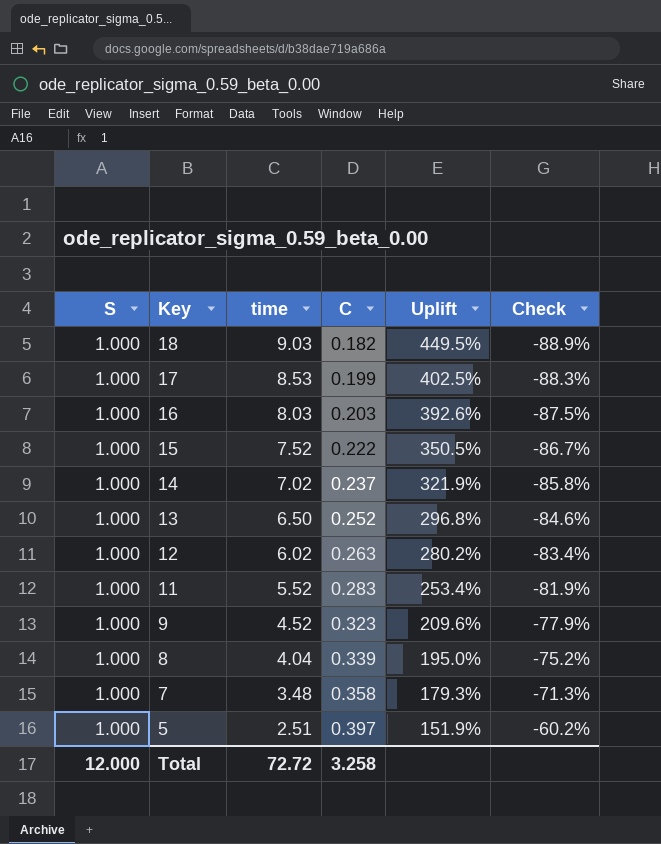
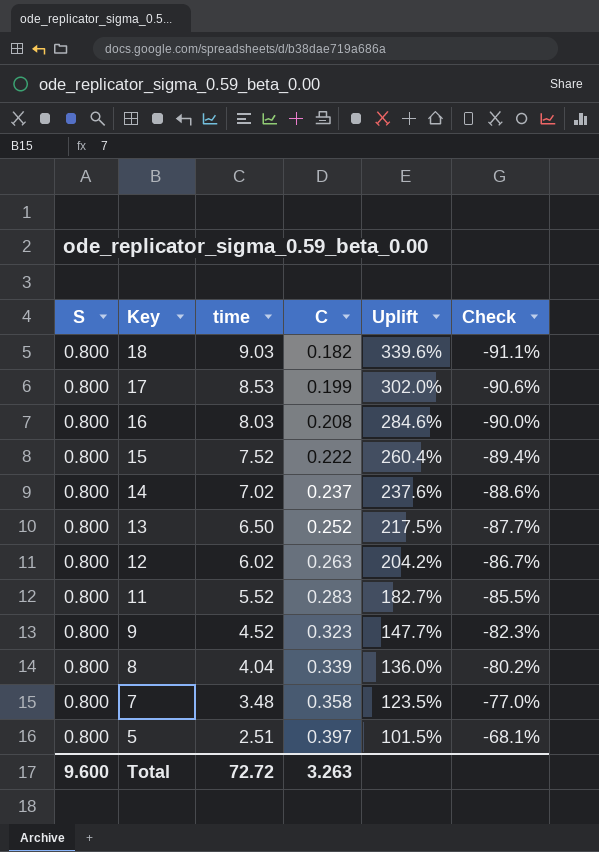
18 | S: 1.000 -> 0.800
18 | Uplift: 449.5% -> 339.6%
18 | Check: -88.9% -> -91.1%
17 | S: 1.000 -> 0.800
17 | Uplift: 402.5% -> 302.0%
17 | Check: -88.3% -> -90.6%
16 | S: 1.000 -> 0.800
16 | C: 0.203 -> 0.208
16 | Uplift: 392.6% -> 284.6%
16 | Check: -87.5% -> -90.0%
15 | S: 1.000 -> 0.800
15 | Uplift: 350.5% -> 260.4%
15 | Check: -86.7% -> -89.4%
14 | S: 1.000 -> 0.800
14 | Uplift: 321.9% -> 237.6%
14 | Check: -85.8% -> -88.6%
13 | S: 1.000 -> 0.800
13 | Uplift: 296.8% -> 217.5%
13 | Check: -84.6% -> -87.7%
12 | S: 1.000 -> 0.800
12 | Uplift: 280.2% -> 204.2%
12 | Check: -83.4% -> -86.7%
11 | S: 1.000 -> 0.800
11 | Uplift: 253.4% -> 182.7%
11 | Check: -81.9% -> -85.5%
9 | S: 1.000 -> 0.800
9 | Uplift: 209.6% -> 147.7%
9 | Check: -77.9% -> -82.3%
8 | S: 1.000 -> 0.800
8 | Uplift: 195.0% -> 136.0%
8 | Check: -75.2% -> -80.2%
7 | S: 1.000 -> 0.800
7 | Uplift: 179.3% -> 123.5%
7 | Check: -71.3% -> -77.0%
5 | S: 1.000 -> 0.800
5 | Uplift: 151.9% -> 101.5%
5 | Check: -60.2% -> -68.1%
Total | S: 12.000 -> 9.600
Total | C: 3.258 -> 3.263

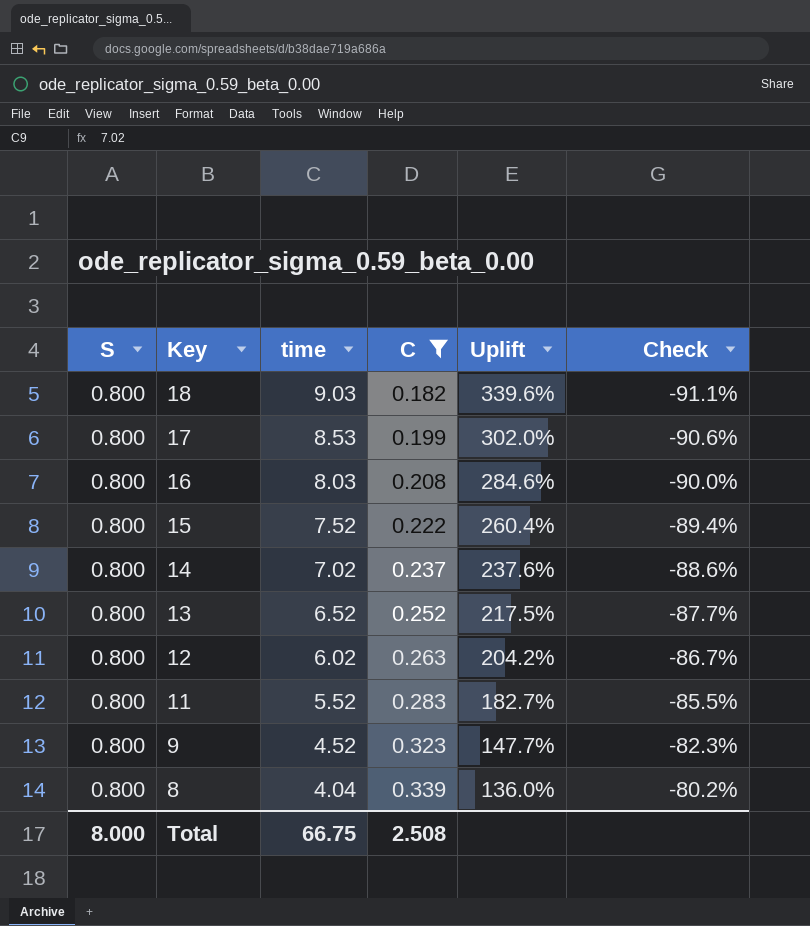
filter: none -> C <= 0.339
13 | time: 6.50 -> 6.52
Total | S: 9.600 -> 8.000
Total | time: 72.72 -> 66.75
Total | C: 3.263 -> 2.508

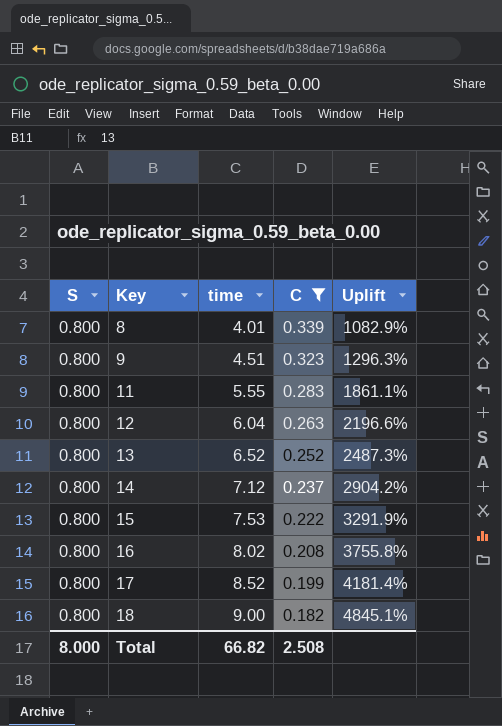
row order: Key descending -> Key ascending
column Check | formula: ([S] - [time]) / [time] -> none
column Uplift | formula: ([S] - [C]) / [C] -> ([time] - [C]) / [C]
8 | time: 4.04 -> 4.01
9 | time: 4.52 -> 4.51
11 | time: 5.52 -> 5.55
12 | time: 6.02 -> 6.04
14 | time: 7.02 -> 7.12
15 | time: 7.52 -> 7.53
16 | time: 8.03 -> 8.02
17 | time: 8.53 -> 8.52
18 | time: 9.03 -> 9.00
Total | time: 66.75 -> 66.82

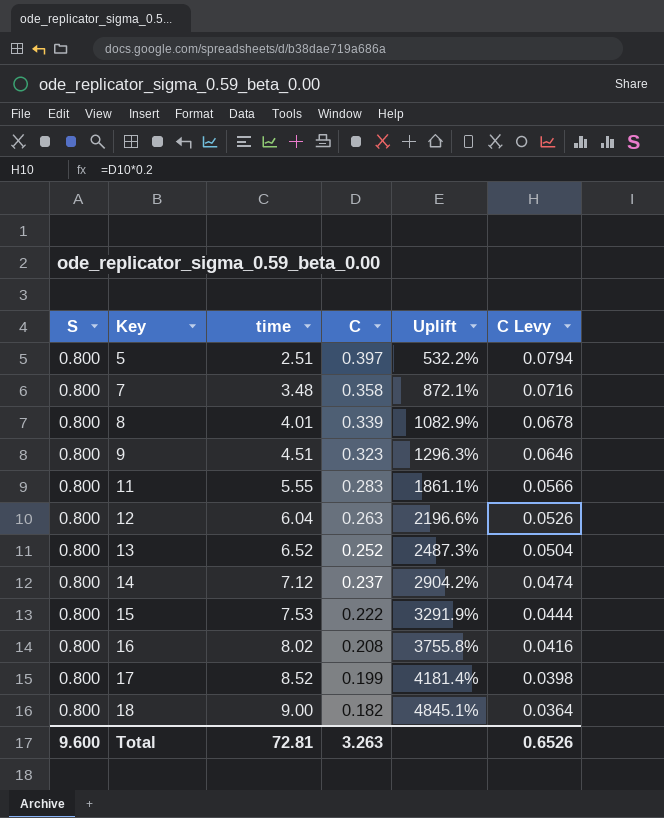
filter: C <= 0.339 -> none
column C Levy | formula: none -> [C] * 0.2
Total | S: 8.000 -> 9.600
Total | time: 66.82 -> 72.81
Total | C: 2.508 -> 3.263

